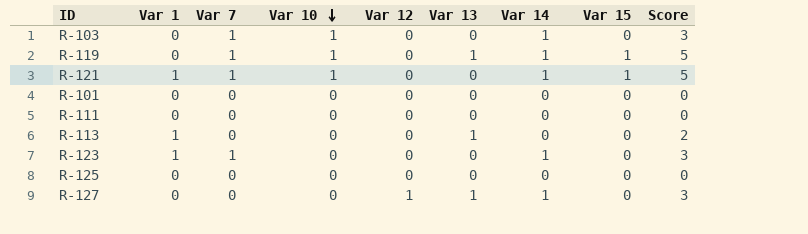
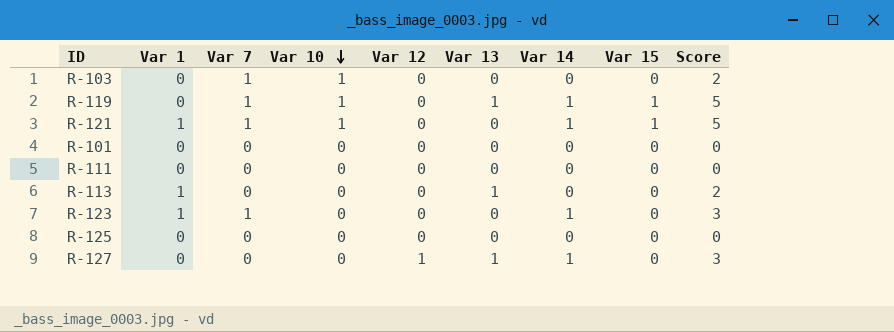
R-103 | Var 14: 1 -> 0
R-103 | Score: 3 -> 2

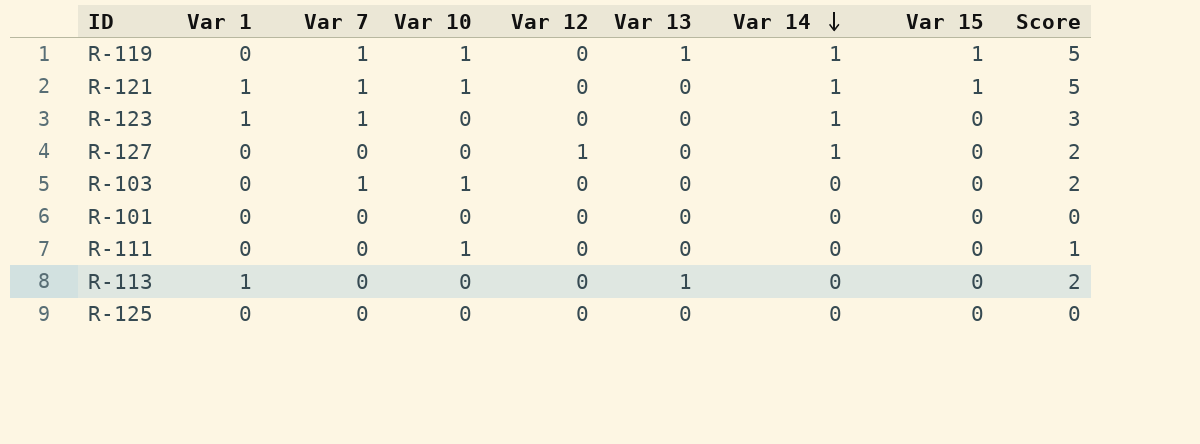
row order: Var 10 descending -> Var 14 descending
R-127 | Var 13: 1 -> 0
R-127 | Score: 3 -> 2
R-111 | Var 10: 0 -> 1
R-111 | Score: 0 -> 1

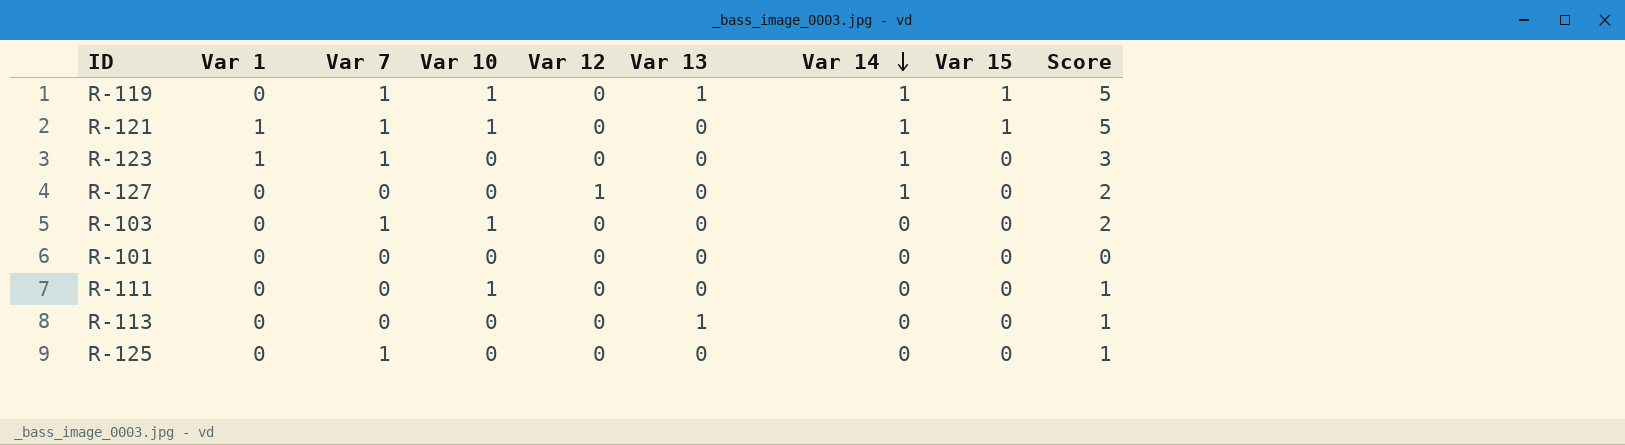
R-113 | Var 1: 1 -> 0
R-113 | Score: 2 -> 1
R-125 | Var 7: 0 -> 1
R-125 | Score: 0 -> 1

